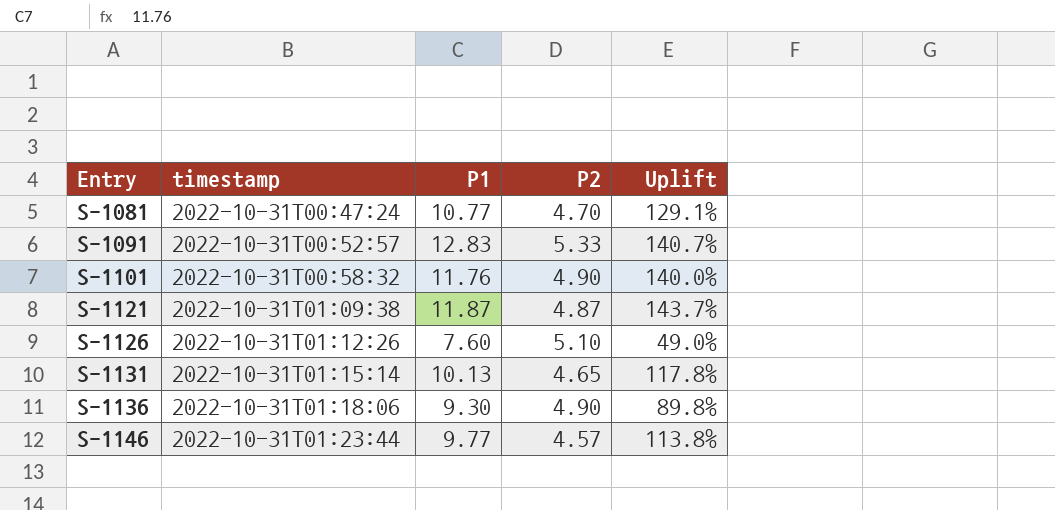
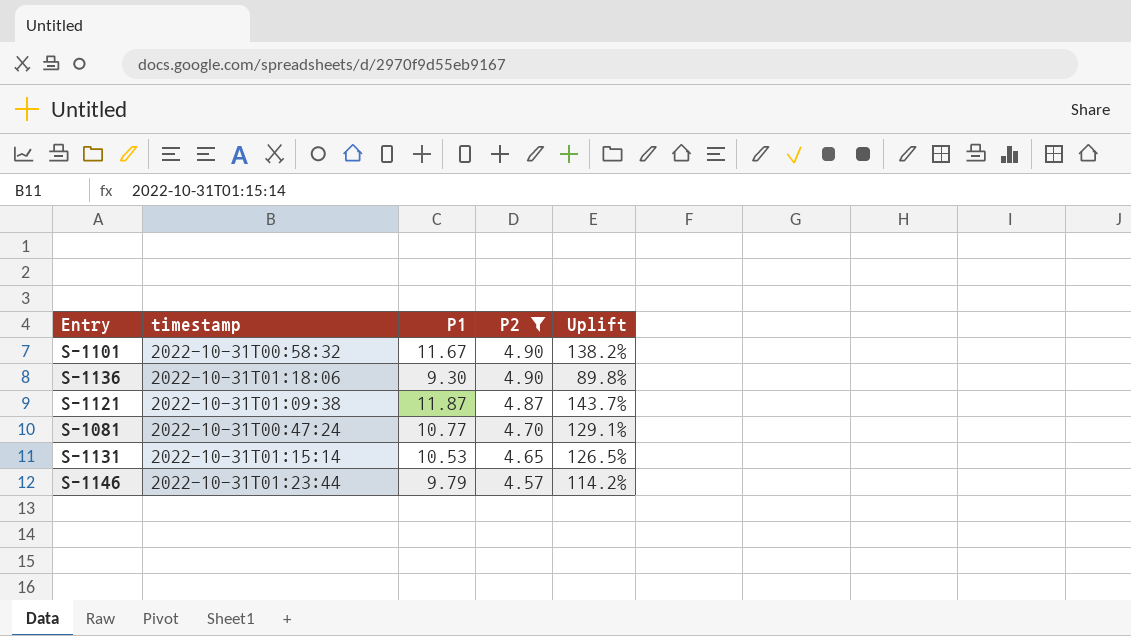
filter: none -> P2 <= 4.90
row order: Entry ascending -> P2 descending
S-1101 | P1: 11.76 -> 11.67
S-1101 | Uplift: 140.0% -> 138.2%
S-1131 | P1: 10.13 -> 10.53
S-1131 | Uplift: 117.8% -> 126.5%
S-1146 | P1: 9.77 -> 9.79
S-1146 | Uplift: 113.8% -> 114.2%

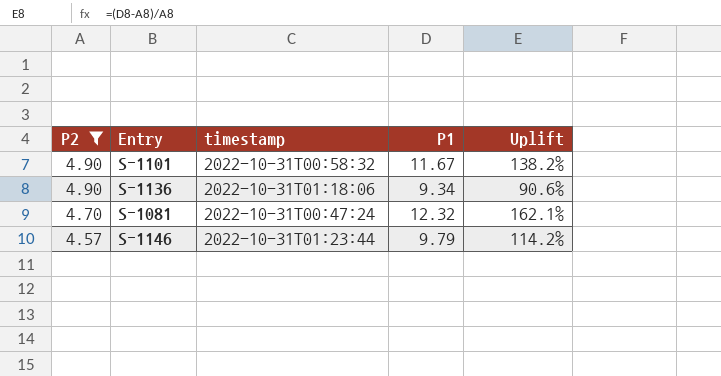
column P2 | position: 4 -> 1
row S-1121: 2022-10-31T01:09:38 | 11.87 | 4.87 | 143.7% -> none
row S-1131: 2022-10-31T01:15:14 | 10.53 | 4.65 | 126.5% -> none
S-1136 | P1: 9.30 -> 9.34
S-1136 | Uplift: 89.8% -> 90.6%
S-1081 | P1: 10.77 -> 12.32
S-1081 | Uplift: 129.1% -> 162.1%

